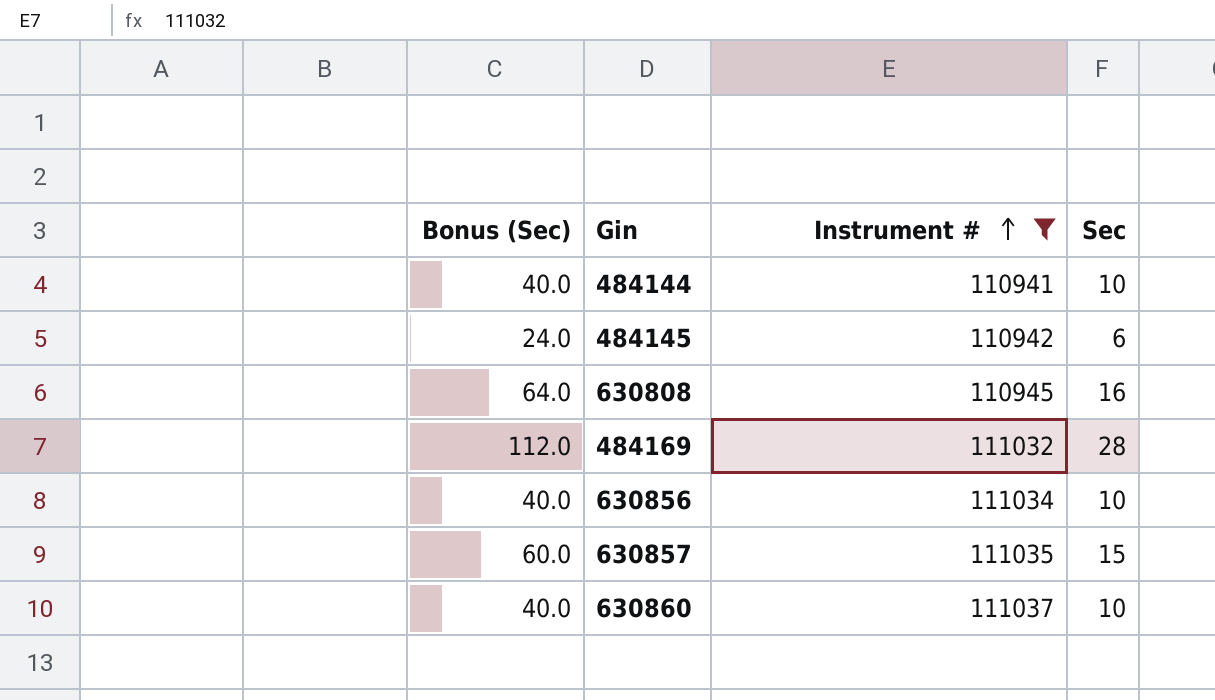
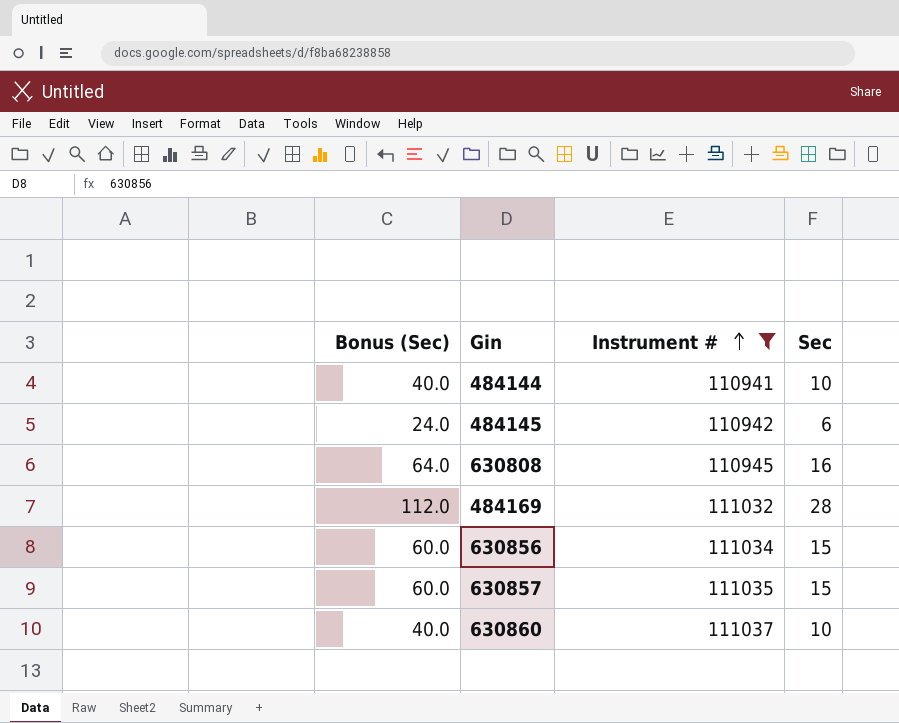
630856 | Bonus (Sec): 40.0 -> 60.0
630856 | Sec: 10 -> 15

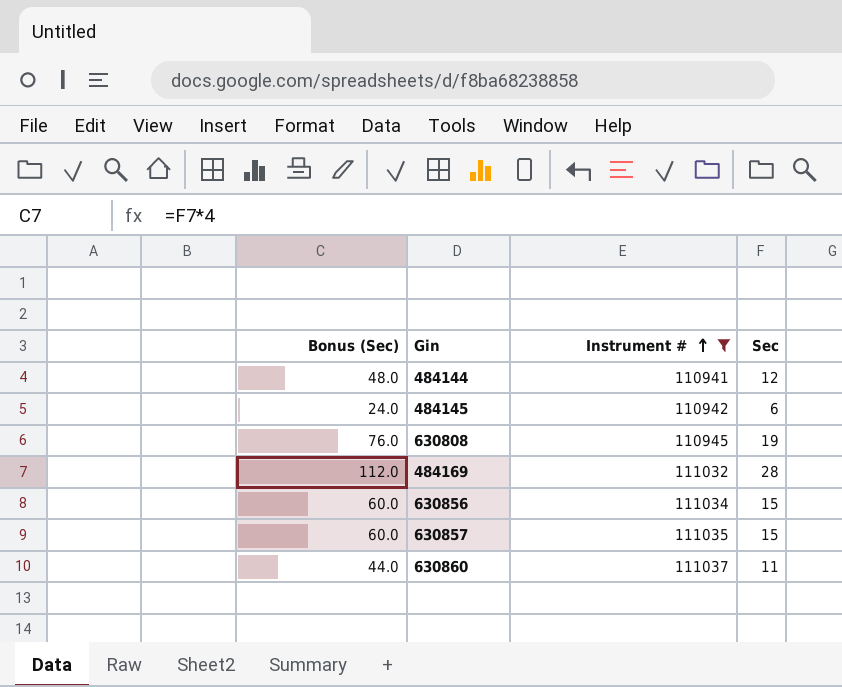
484144 | Bonus (Sec): 40.0 -> 48.0
484144 | Sec: 10 -> 12
630808 | Bonus (Sec): 64.0 -> 76.0
630808 | Sec: 16 -> 19
630860 | Bonus (Sec): 40.0 -> 44.0
630860 | Sec: 10 -> 11

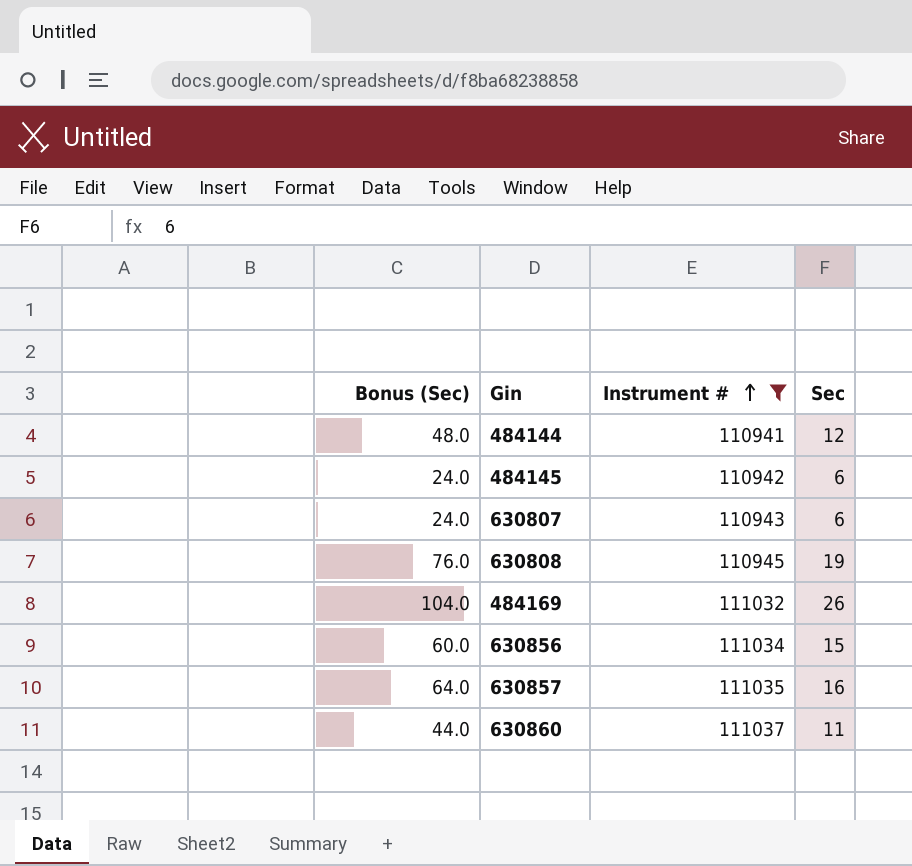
row 630807: none -> 24.0 | 110943 | 6
484169 | Bonus (Sec): 112.0 -> 104.0
484169 | Sec: 28 -> 26
630857 | Bonus (Sec): 60.0 -> 64.0
630857 | Sec: 15 -> 16

